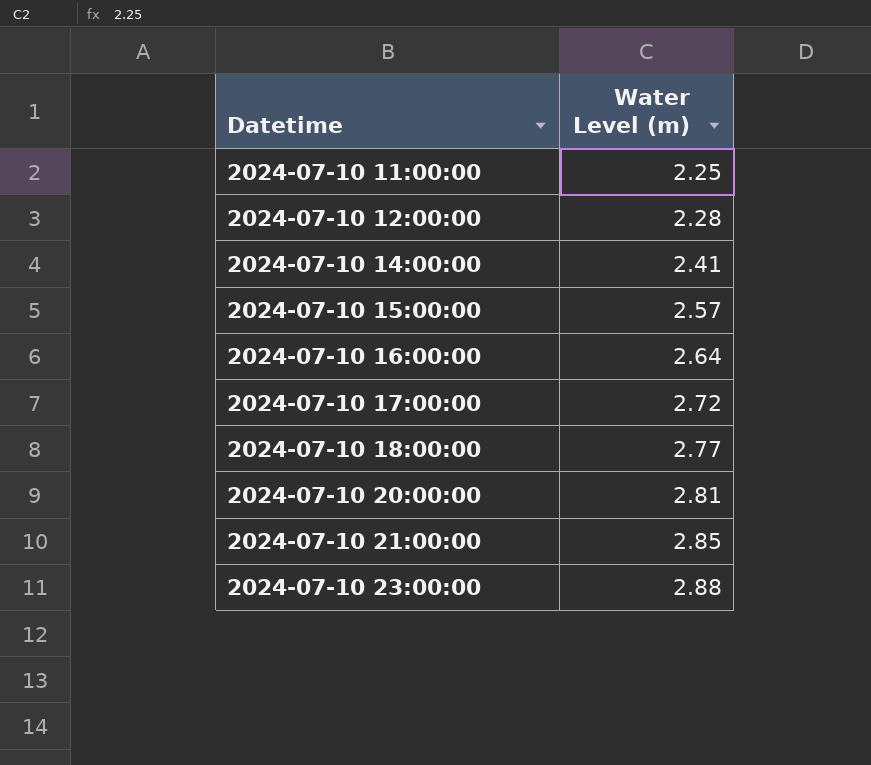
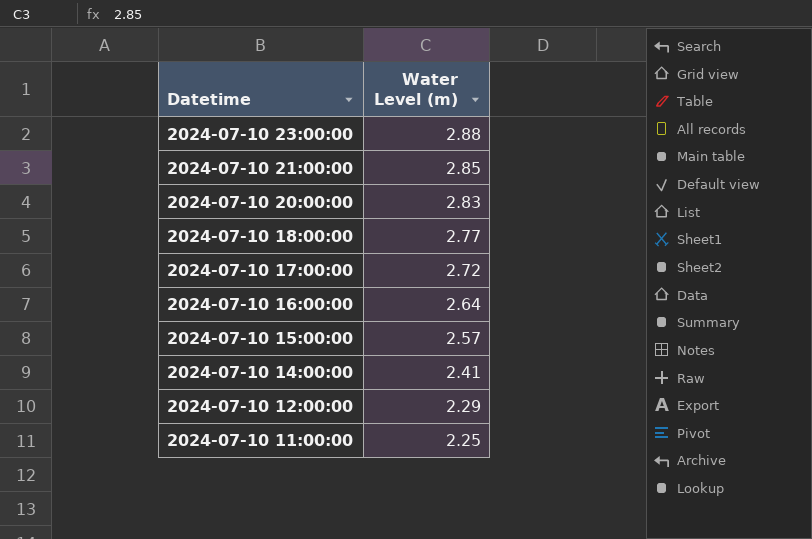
row order: Datetime ascending -> Datetime descending
2024-07-10 20:00:00 | Water Level (m): 2.81 -> 2.83
2024-07-10 12:00:00 | Water Level (m): 2.28 -> 2.29

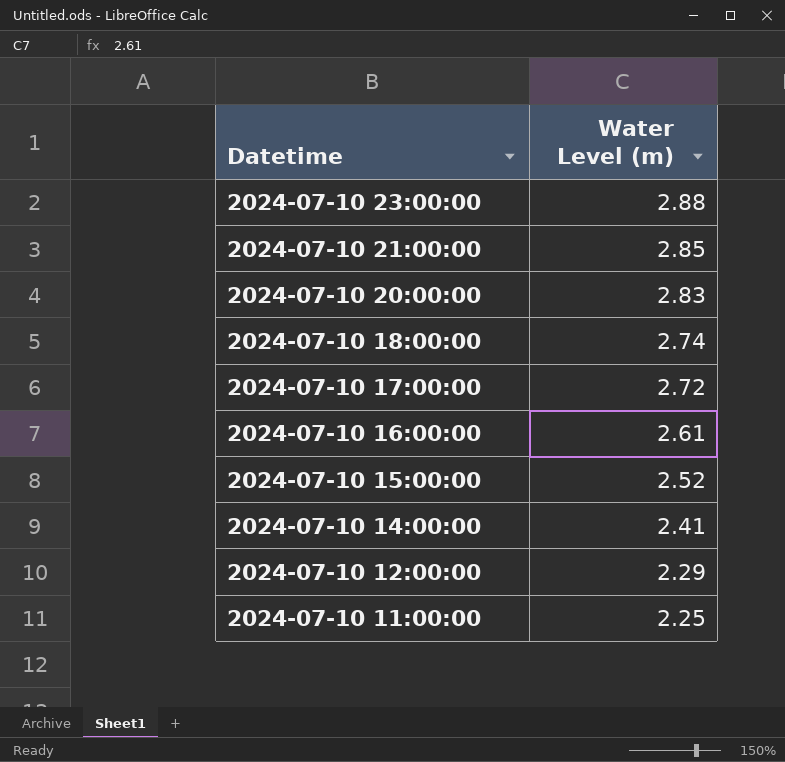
2024-07-10 18:00:00 | Water Level (m): 2.77 -> 2.74
2024-07-10 16:00:00 | Water Level (m): 2.64 -> 2.61
2024-07-10 15:00:00 | Water Level (m): 2.57 -> 2.52

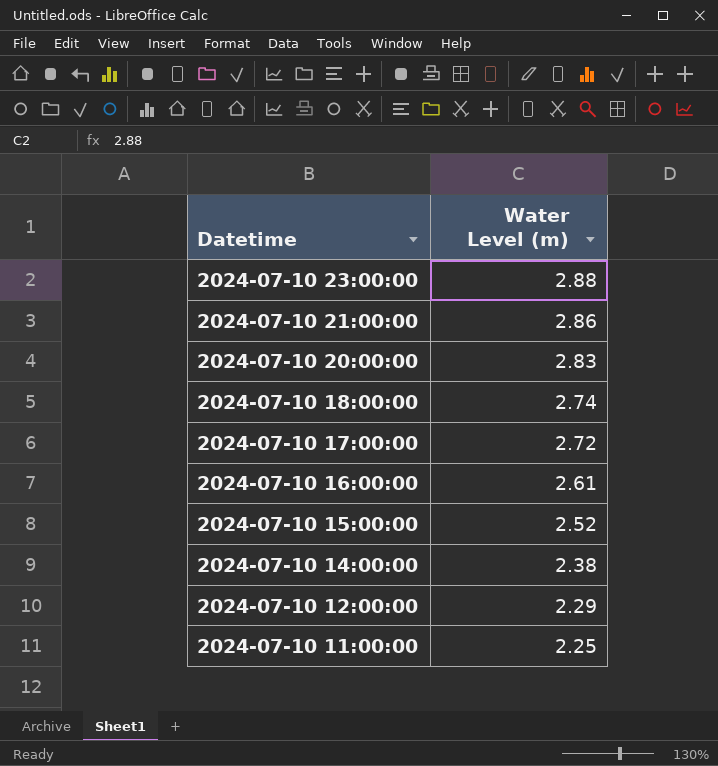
2024-07-10 21:00:00 | Water Level (m): 2.85 -> 2.86
2024-07-10 14:00:00 | Water Level (m): 2.41 -> 2.38

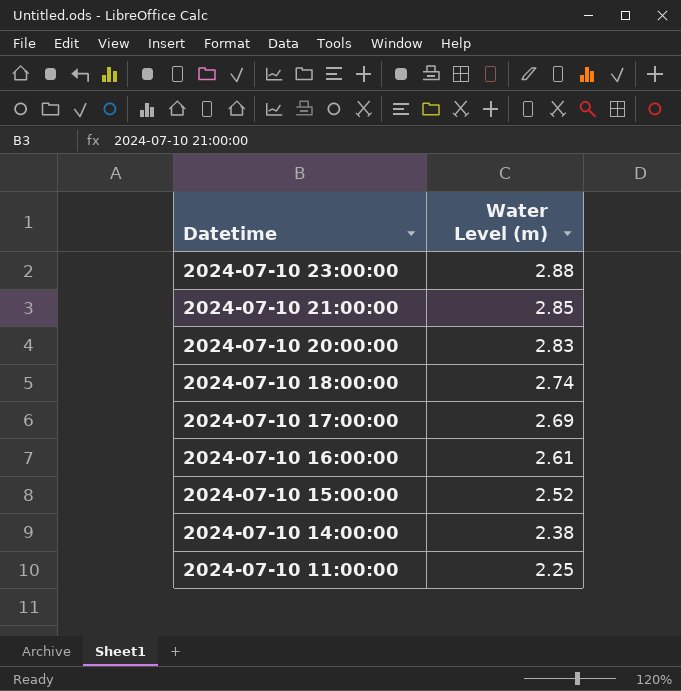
row 2024-07-10 12:00:00: 2.29 -> none
2024-07-10 21:00:00 | Water Level (m): 2.86 -> 2.85
2024-07-10 17:00:00 | Water Level (m): 2.72 -> 2.69

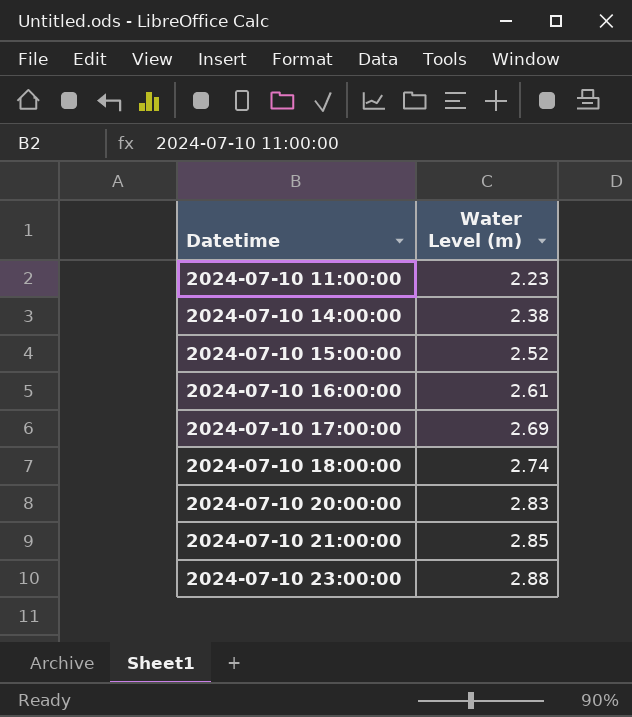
row order: Datetime descending -> Datetime ascending
2024-07-10 11:00:00 | Water Level (m): 2.25 -> 2.23

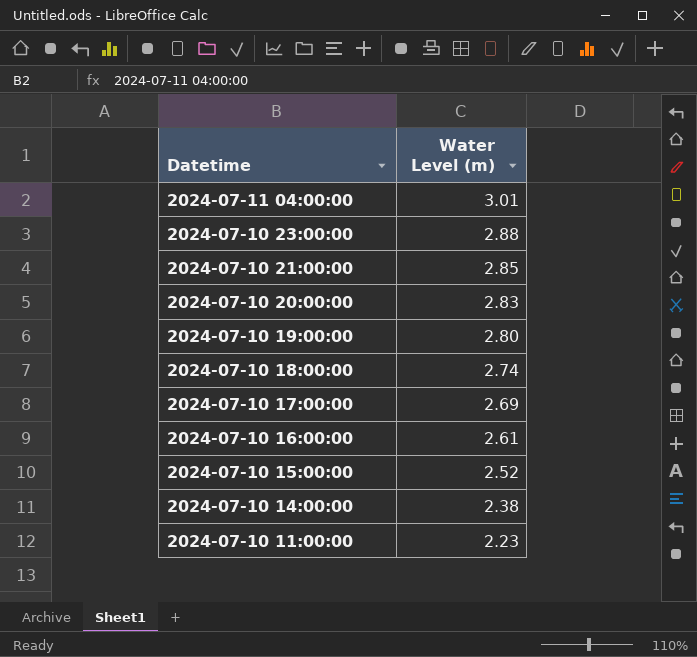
row order: Datetime ascending -> Datetime descending
row 2024-07-11 04:00:00: none -> 3.01
row 2024-07-10 19:00:00: none -> 2.80

